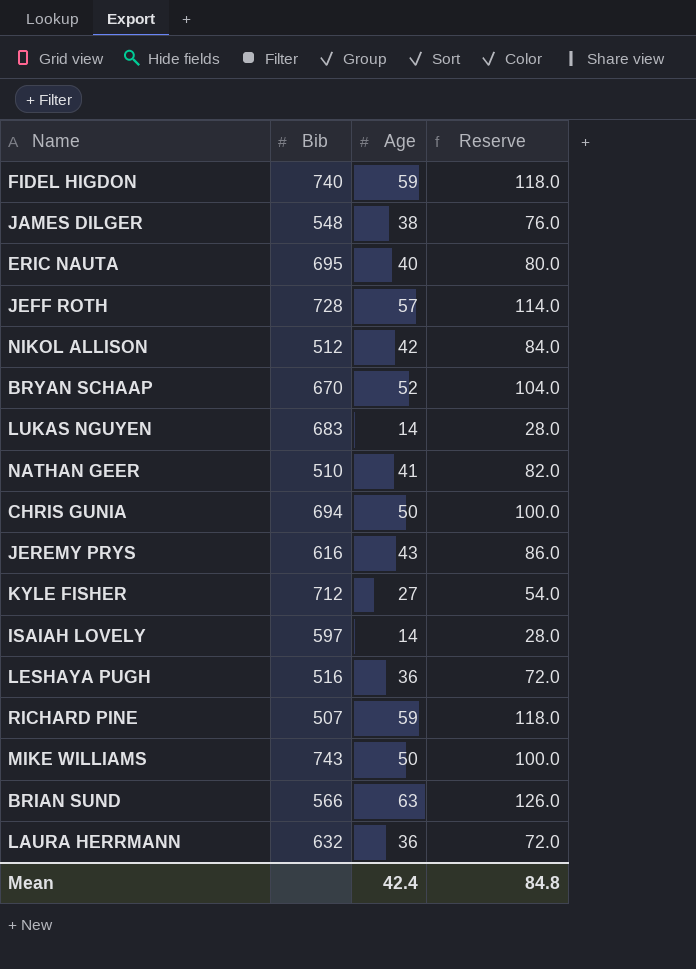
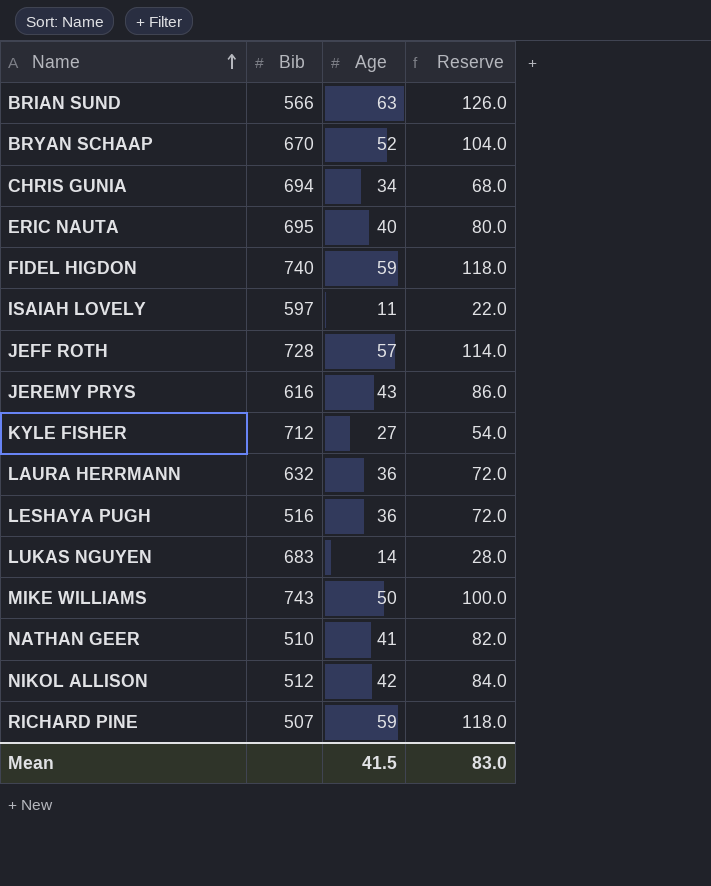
row order: none -> Name ascending
row JAMES DILGER: 548 | 38 | 76.0 -> none
CHRIS GUNIA | Age: 50 -> 34
CHRIS GUNIA | Reserve: 100.0 -> 68.0
ISAIAH LOVELY | Age: 14 -> 11
ISAIAH LOVELY | Reserve: 28.0 -> 22.0
Mean | Age: 42.4 -> 41.5
Mean | Reserve: 84.8 -> 83.0

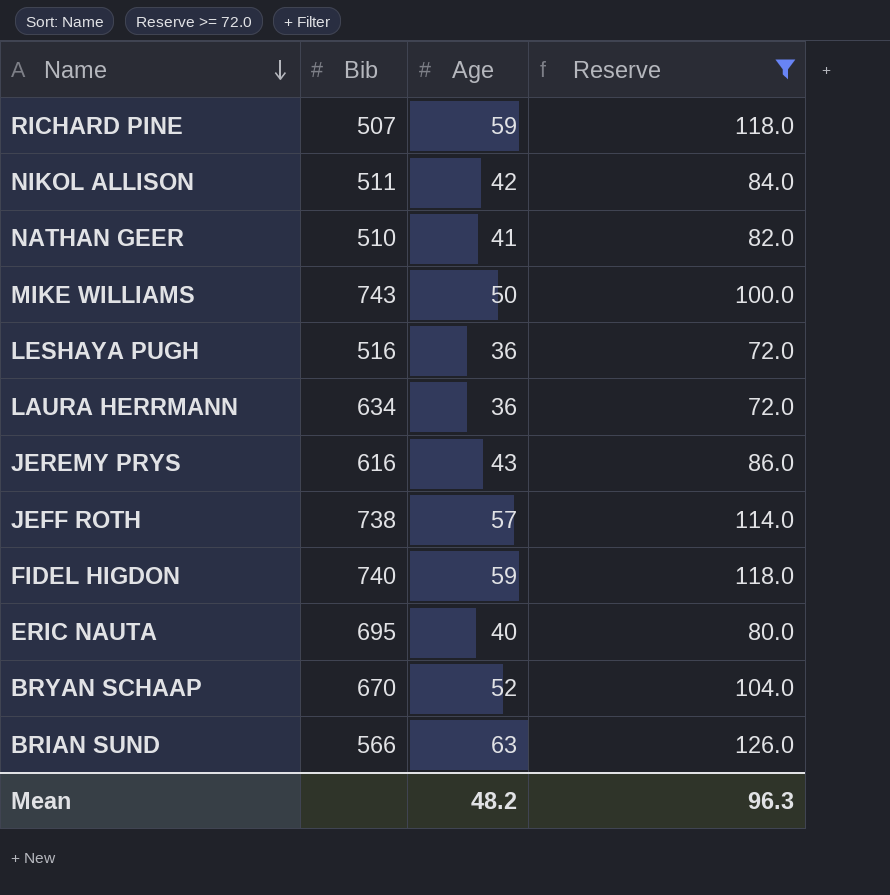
filter: none -> Reserve >= 72.0
row order: Name ascending -> Name descending
NIKOL ALLISON | Bib: 512 -> 511
LAURA HERRMANN | Bib: 632 -> 634
JEFF ROTH | Bib: 728 -> 738
Mean | Age: 41.5 -> 48.2
Mean | Reserve: 83.0 -> 96.3

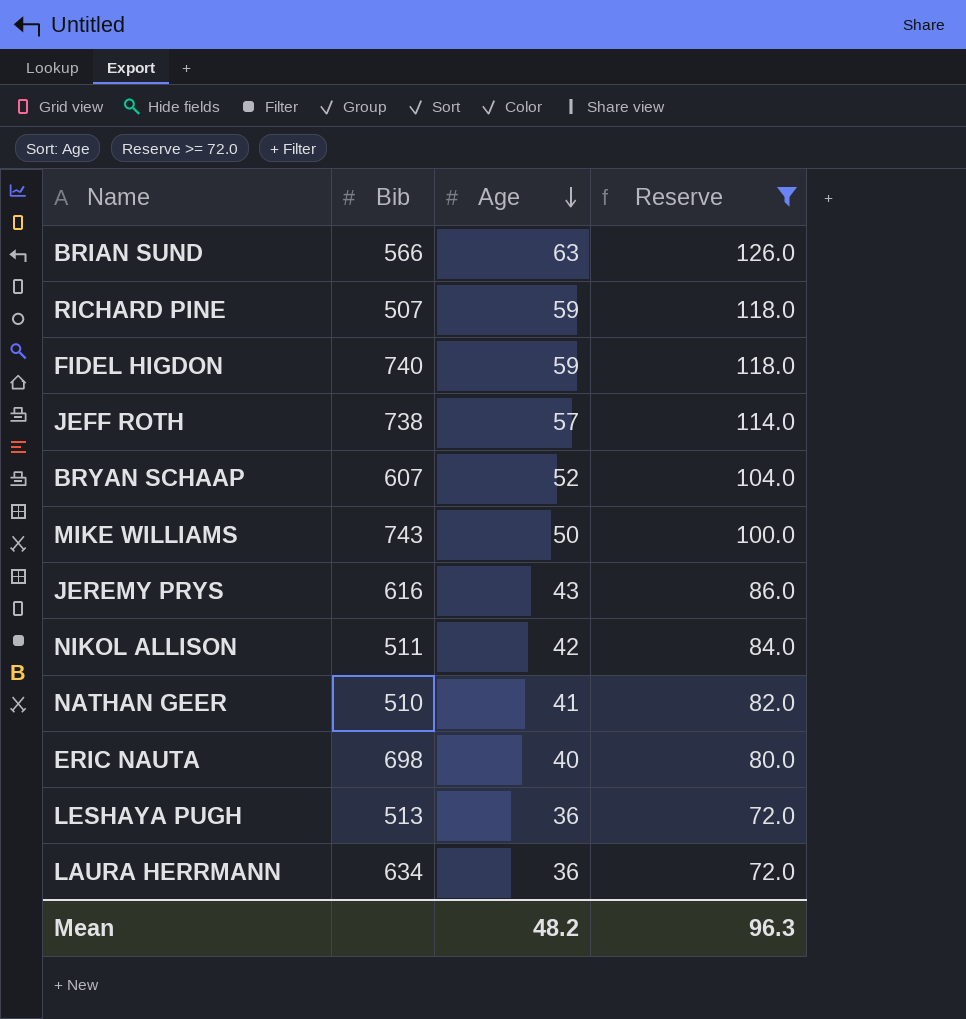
row order: Name descending -> Age descending
BRYAN SCHAAP | Bib: 670 -> 607
ERIC NAUTA | Bib: 695 -> 698
LESHAYA PUGH | Bib: 516 -> 513

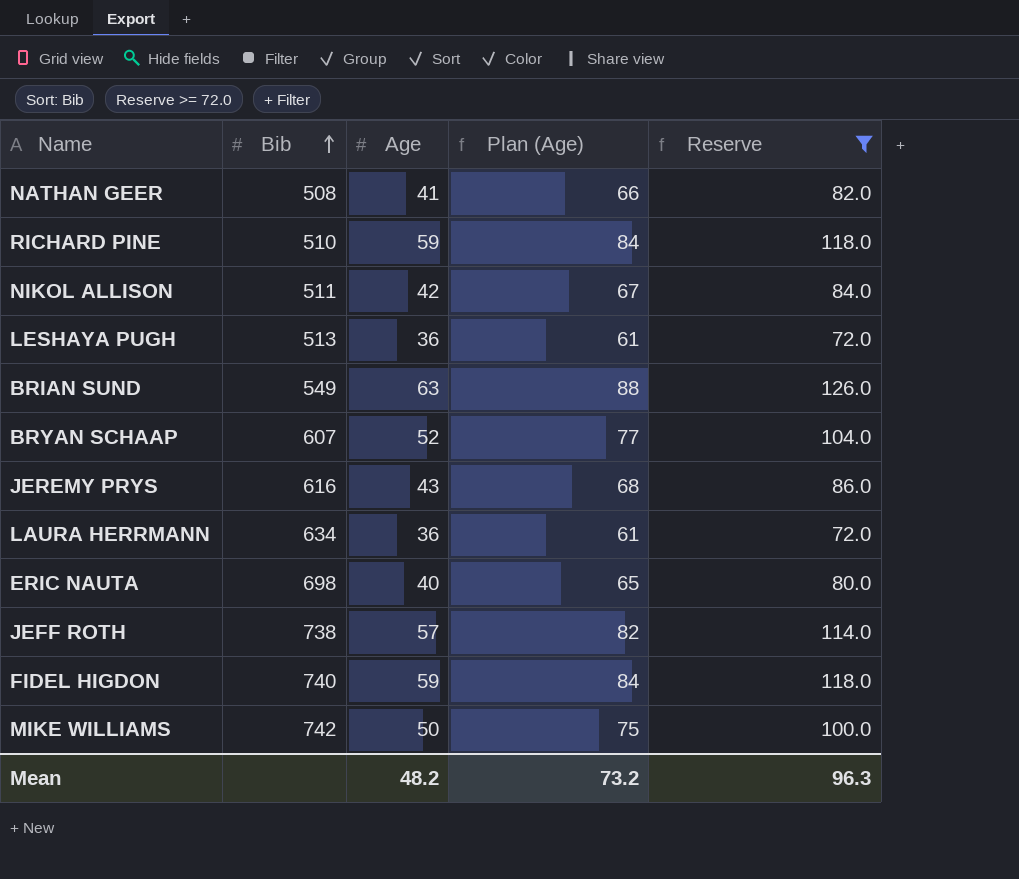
row order: Age descending -> Bib ascending
column Plan (Age) | formula: none -> [Age] + 25
NATHAN GEER | Bib: 510 -> 508
RICHARD PINE | Bib: 507 -> 510
BRIAN SUND | Bib: 566 -> 549
MIKE WILLIAMS | Bib: 743 -> 742

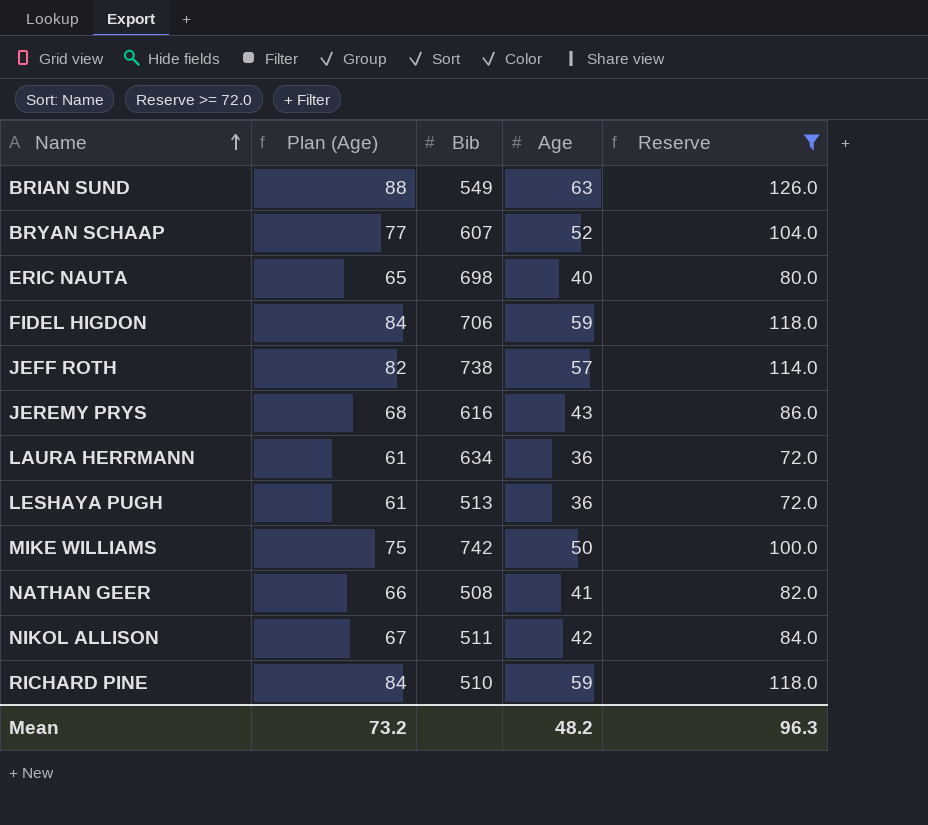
row order: Bib ascending -> Name ascending
column Plan (Age) | position: 4 -> 2
FIDEL HIGDON | Bib: 740 -> 706

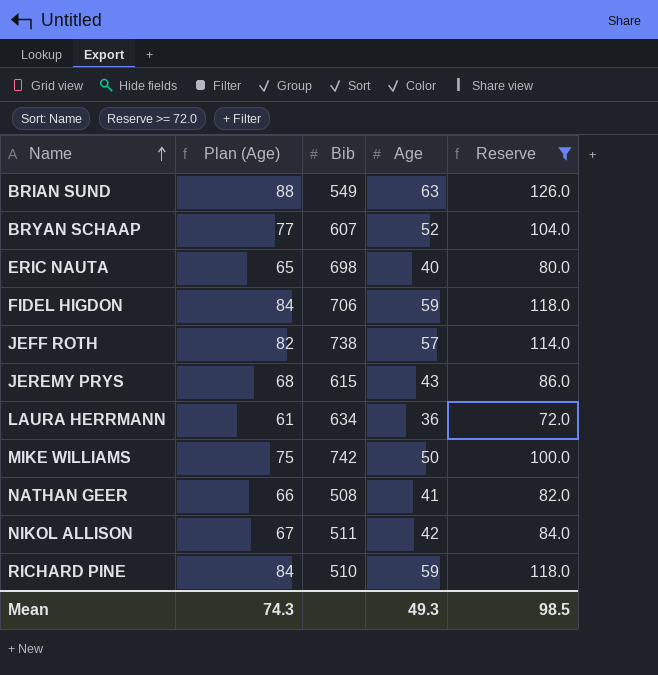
row LESHAYA PUGH: 61 | 513 | 36 | 72.0 -> none
JEREMY PRYS | Bib: 616 -> 615
Mean | Plan (Age): 73.2 -> 74.3
Mean | Age: 48.2 -> 49.3
Mean | Reserve: 96.3 -> 98.5

